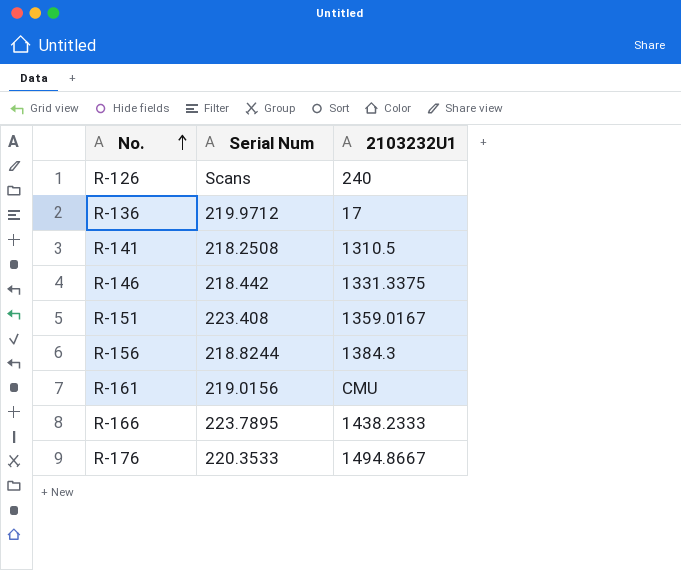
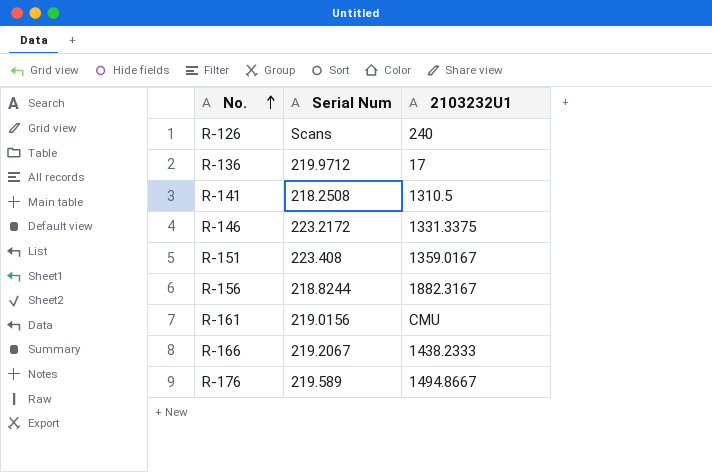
R-146 | Serial Num: 218.442 -> 223.2172
R-156 | 2103232U1: 1384.3 -> 1882.3167
R-166 | Serial Num: 223.7895 -> 219.2067
R-176 | Serial Num: 220.3533 -> 219.589

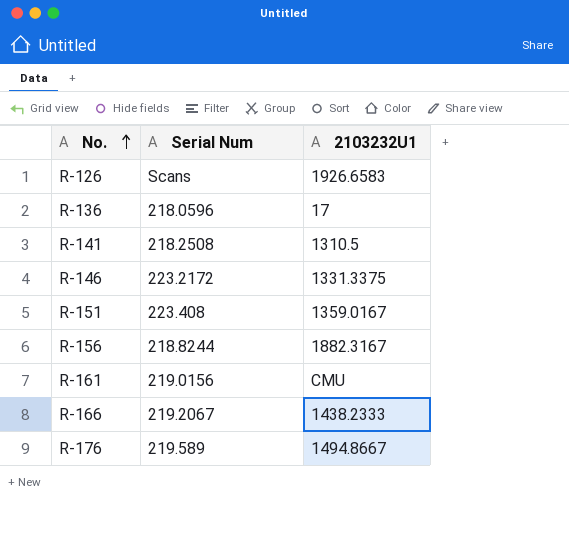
R-126 | 2103232U1: 240 -> 1926.6583
R-136 | Serial Num: 219.9712 -> 218.0596

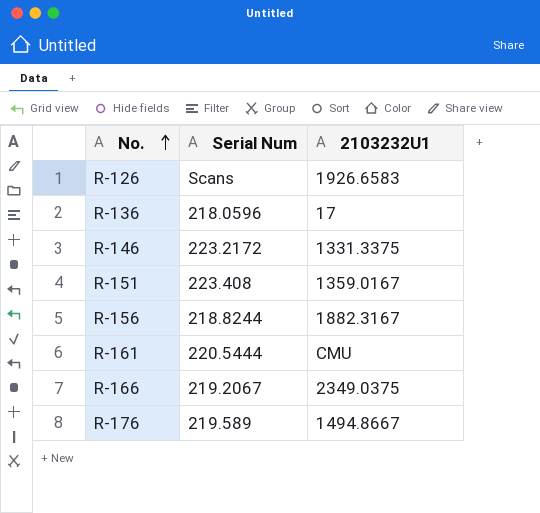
row R-141: 218.2508 | 1310.5 -> none
R-161 | Serial Num: 219.0156 -> 220.5444
R-166 | 2103232U1: 1438.2333 -> 2349.0375

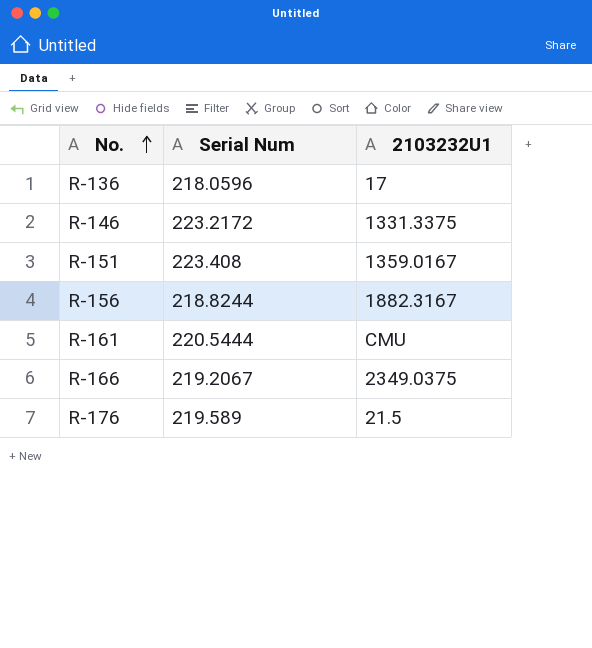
row R-126: Scans | 1926.6583 -> none
R-176 | 2103232U1: 1494.8667 -> 21.5

